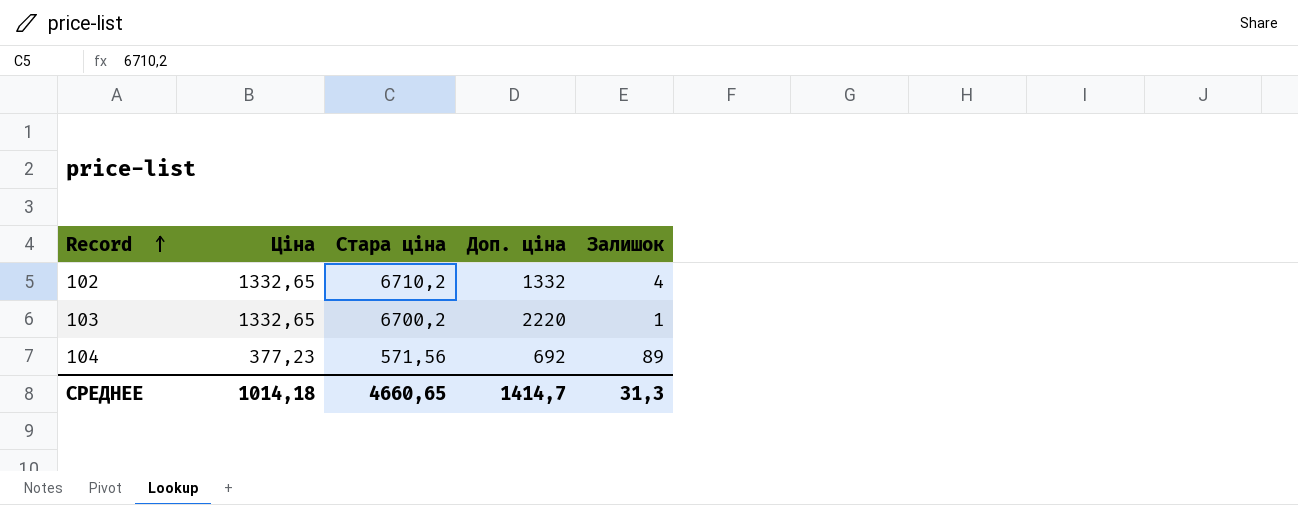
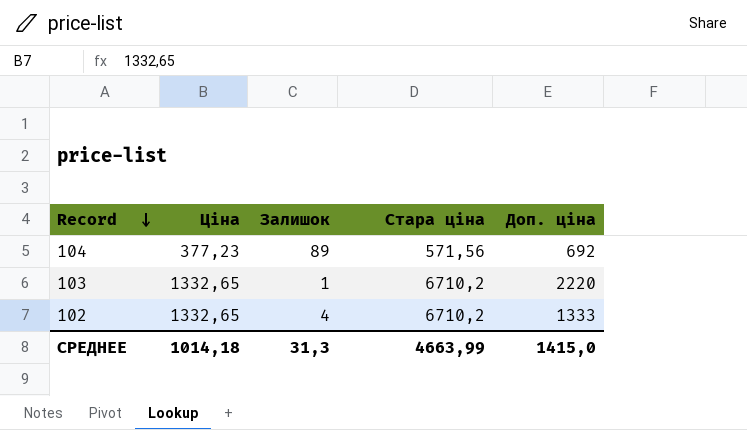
row order: Record ascending -> Record descending
column Залишок | position: 5 -> 3
103 | Стара ціна: 6700,2 -> 6710,2
102 | Доп. ціна: 1332 -> 1333
СРЕДНЕЕ | Стара ціна: 4660,65 -> 4663,99
СРЕДНЕЕ | Доп. ціна: 1414,7 -> 1415,0

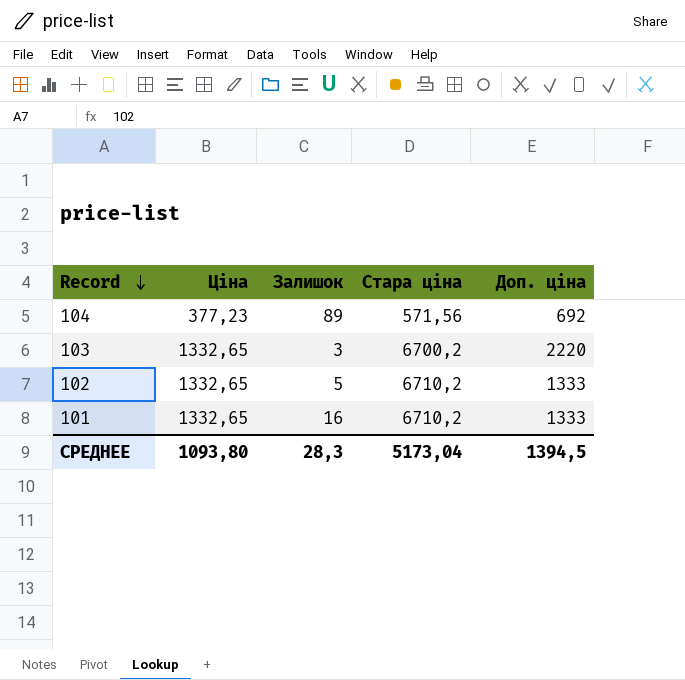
103 | Залишок: 1 -> 3
103 | Стара ціна: 6710,2 -> 6700,2
102 | Залишок: 4 -> 5
row 101: none -> 1332,65 | 16 | 6710,2 | 1333
СРЕДНЕЕ | Ціна: 1014,18 -> 1093,80
СРЕДНЕЕ | Залишок: 31,3 -> 28,3
СРЕДНЕЕ | Стара ціна: 4663,99 -> 5173,04
СРЕДНЕЕ | Доп. ціна: 1415,0 -> 1394,5

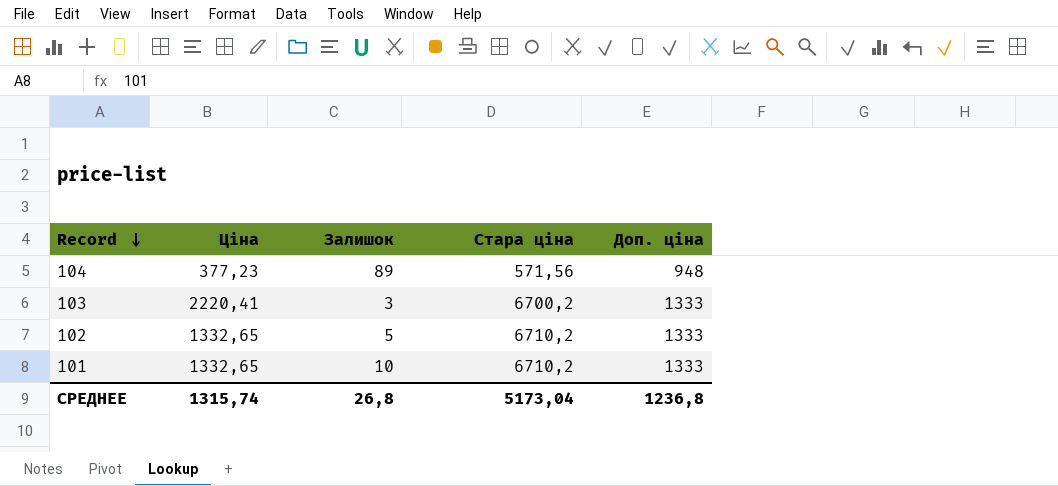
104 | Доп. ціна: 692 -> 948
103 | Ціна: 1332,65 -> 2220,41
103 | Доп. ціна: 2220 -> 1333
101 | Залишок: 16 -> 10
СРЕДНЕЕ | Ціна: 1093,80 -> 1315,74
СРЕДНЕЕ | Залишок: 28,3 -> 26,8
СРЕДНЕЕ | Доп. ціна: 1394,5 -> 1236,8

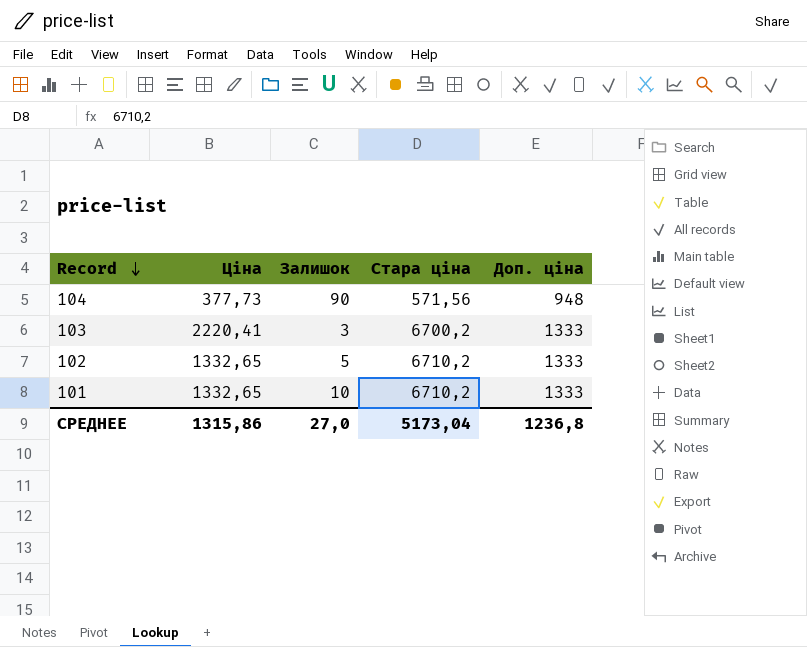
104 | Ціна: 377,23 -> 377,73
104 | Залишок: 89 -> 90
СРЕДНЕЕ | Ціна: 1315,74 -> 1315,86
СРЕДНЕЕ | Залишок: 26,8 -> 27,0

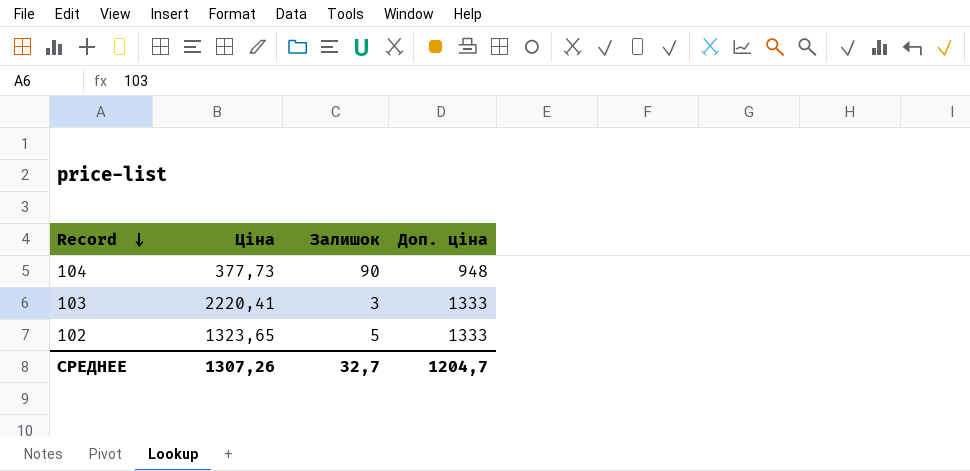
column Стара ціна | position: 4 -> none
row 101: 1332,65 | 10 | 6710,2 | 1333 -> none
102 | Ціна: 1332,65 -> 1323,65
СРЕДНЕЕ | Ціна: 1315,86 -> 1307,26
СРЕДНЕЕ | Залишок: 27,0 -> 32,7
СРЕДНЕЕ | Доп. ціна: 1236,8 -> 1204,7

